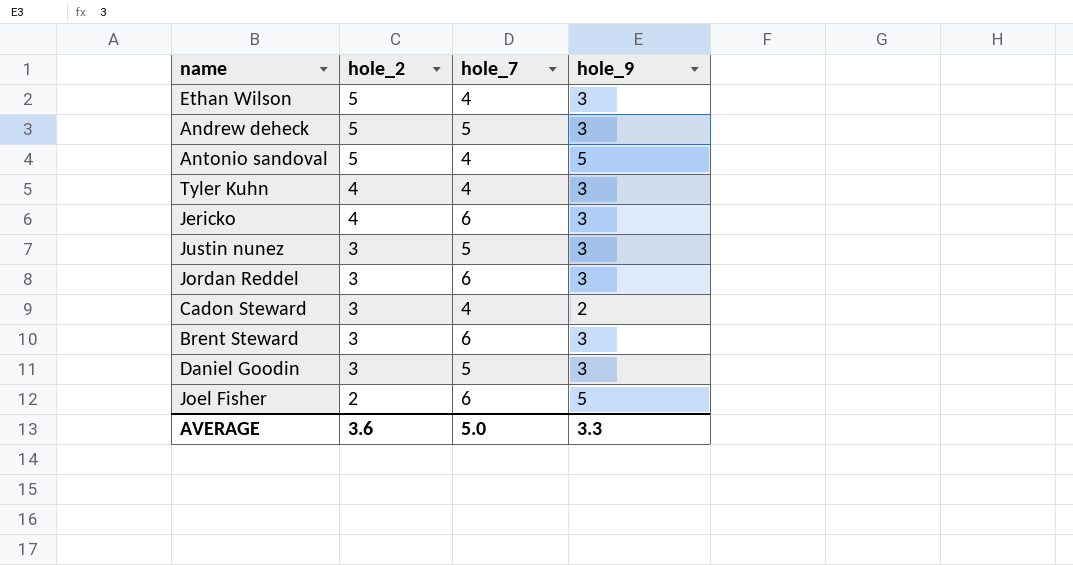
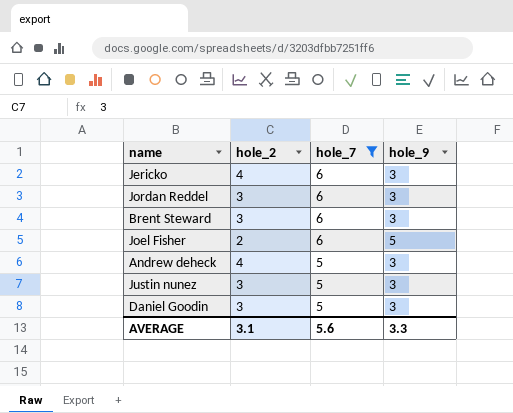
filter: none -> hole_7 != 4
row order: hole_2 descending -> hole_7 descending
Andrew deheck | hole_2: 5 -> 4
AVERAGE | hole_2: 3.6 -> 3.1
AVERAGE | hole_7: 5.0 -> 5.6

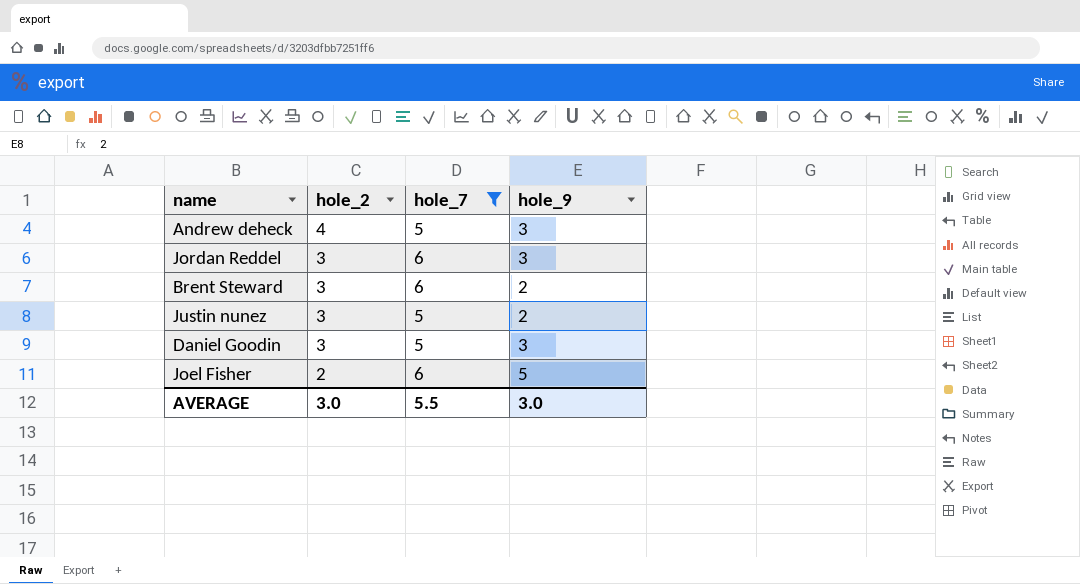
row order: hole_7 descending -> hole_2 descending
row Jericko: 4 | 6 | 3 -> none
Brent Steward | hole_9: 3 -> 2
Justin nunez | hole_9: 3 -> 2
AVERAGE | hole_2: 3.1 -> 3.0
AVERAGE | hole_7: 5.6 -> 5.5
AVERAGE | hole_9: 3.3 -> 3.0

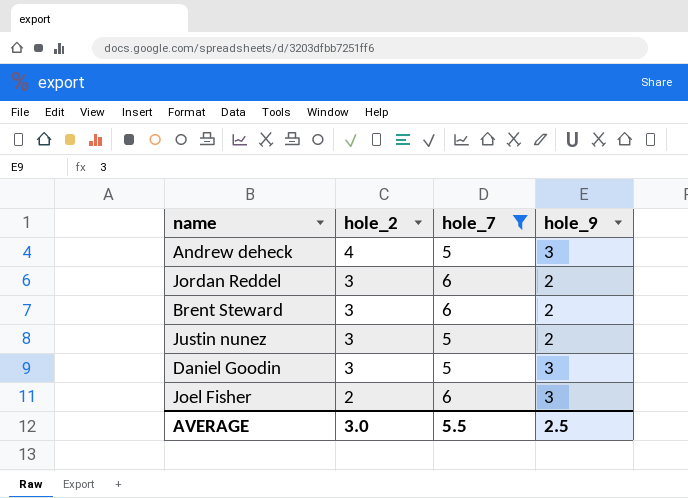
Jordan Reddel | hole_9: 3 -> 2
Joel Fisher | hole_9: 5 -> 3
AVERAGE | hole_9: 3.0 -> 2.5

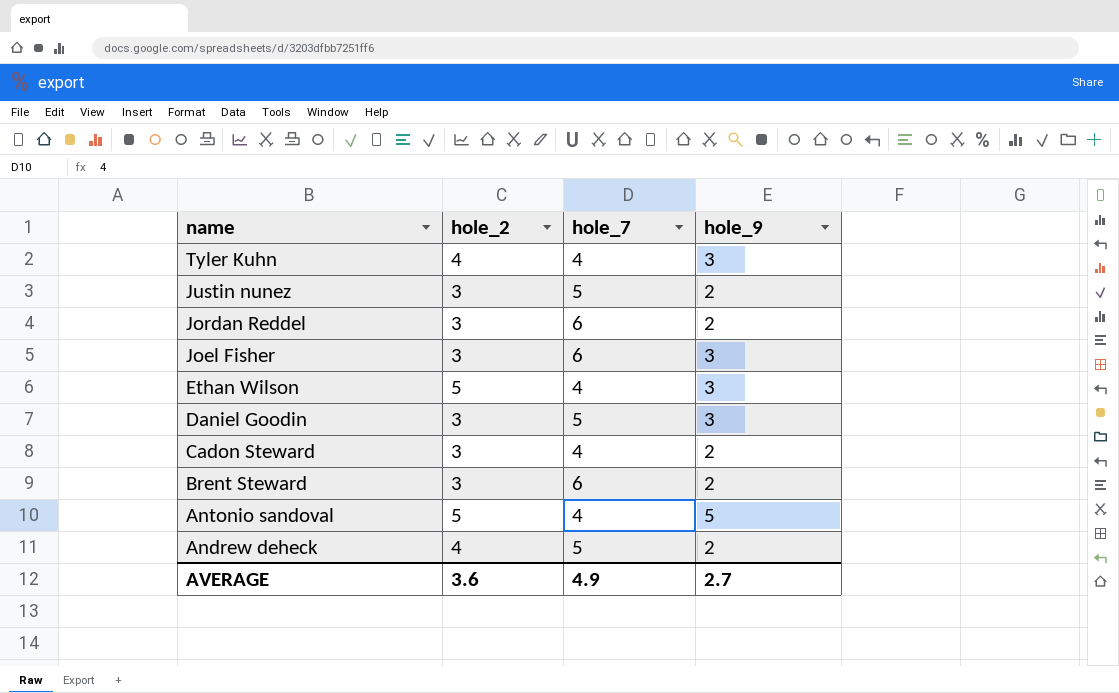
filter: hole_7 != 4 -> none
row order: hole_2 descending -> name descending
Joel Fisher | hole_2: 2 -> 3
Andrew deheck | hole_9: 3 -> 2
AVERAGE | hole_2: 3.0 -> 3.6
AVERAGE | hole_7: 5.5 -> 4.9
AVERAGE | hole_9: 2.5 -> 2.7

